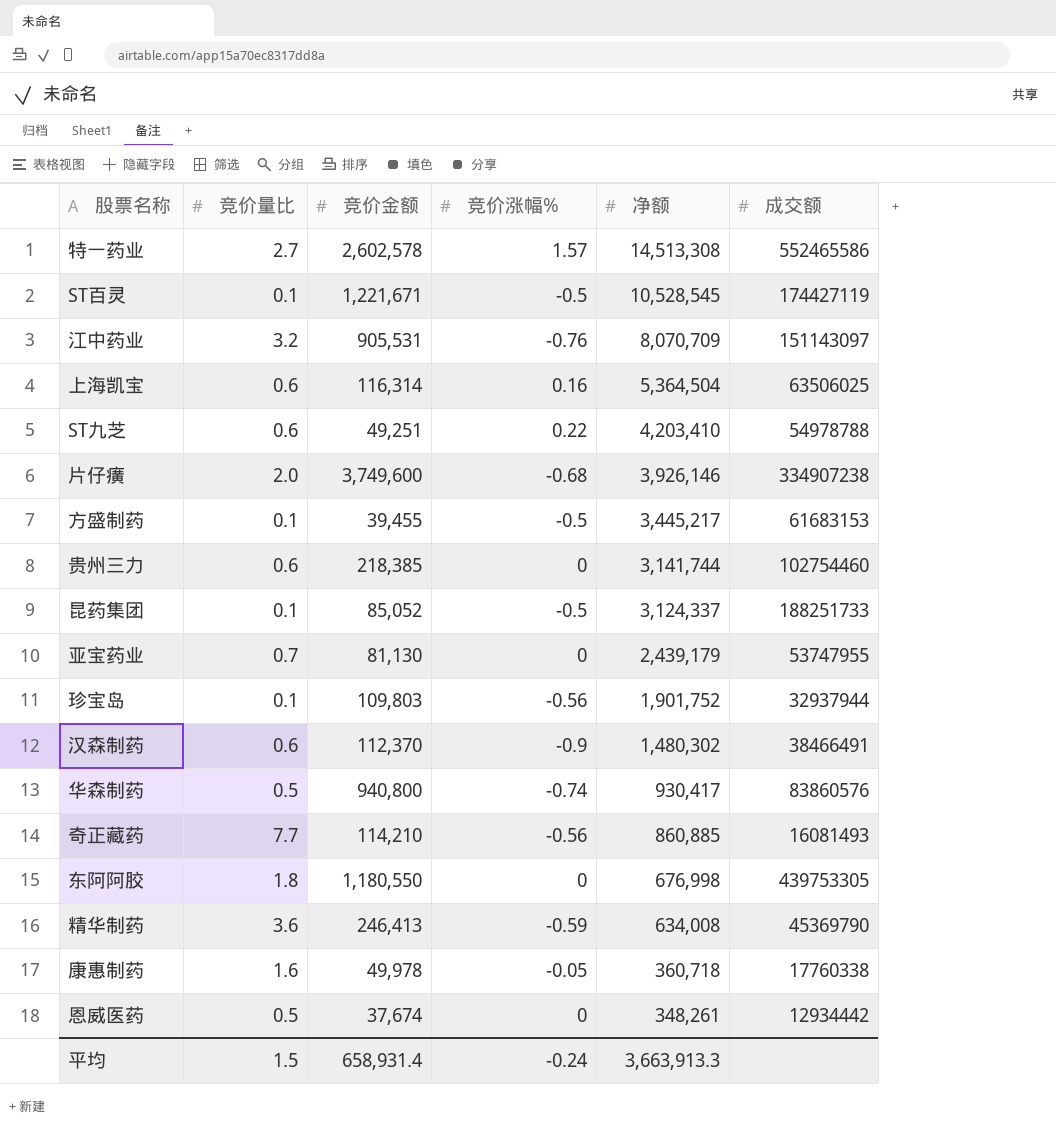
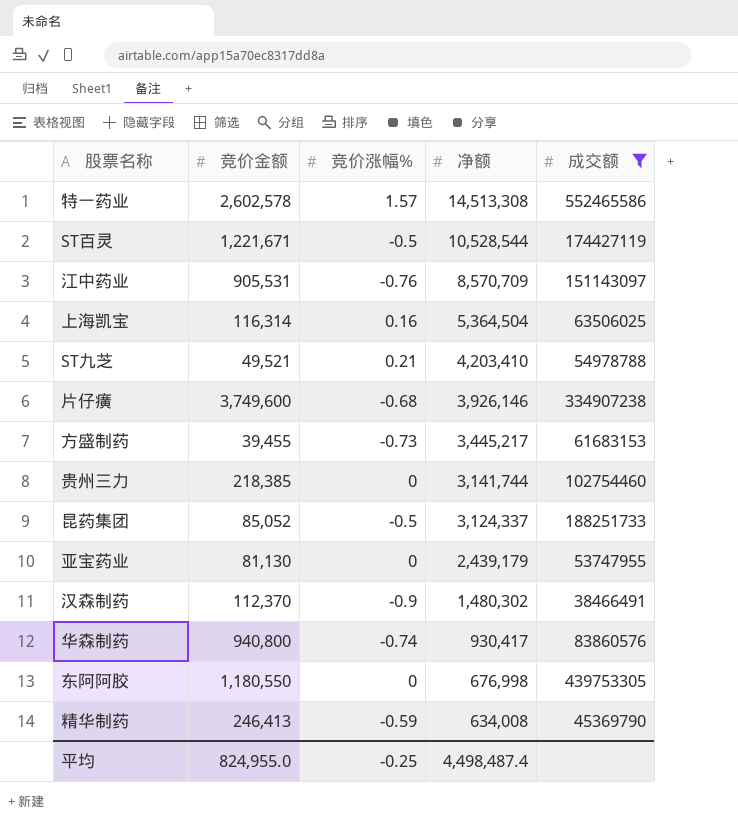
filter: none -> 成交额 >= 38466491
column 竞价量比 | position: 2 -> none
ST百灵 | 净额: 10,528,545 -> 10,528,544
江中药业 | 净额: 8,070,709 -> 8,570,709
ST九芝 | 竞价金额: 49,251 -> 49,521
ST九芝 | 竞价涨幅%: 0.22 -> 0.21
方盛制药 | 竞价涨幅%: -0.5 -> -0.73
平均 | 竞价金额: 658,931.4 -> 824,955.0
平均 | 竞价涨幅%: -0.24 -> -0.25
平均 | 净额: 3,663,913.3 -> 4,498,487.4

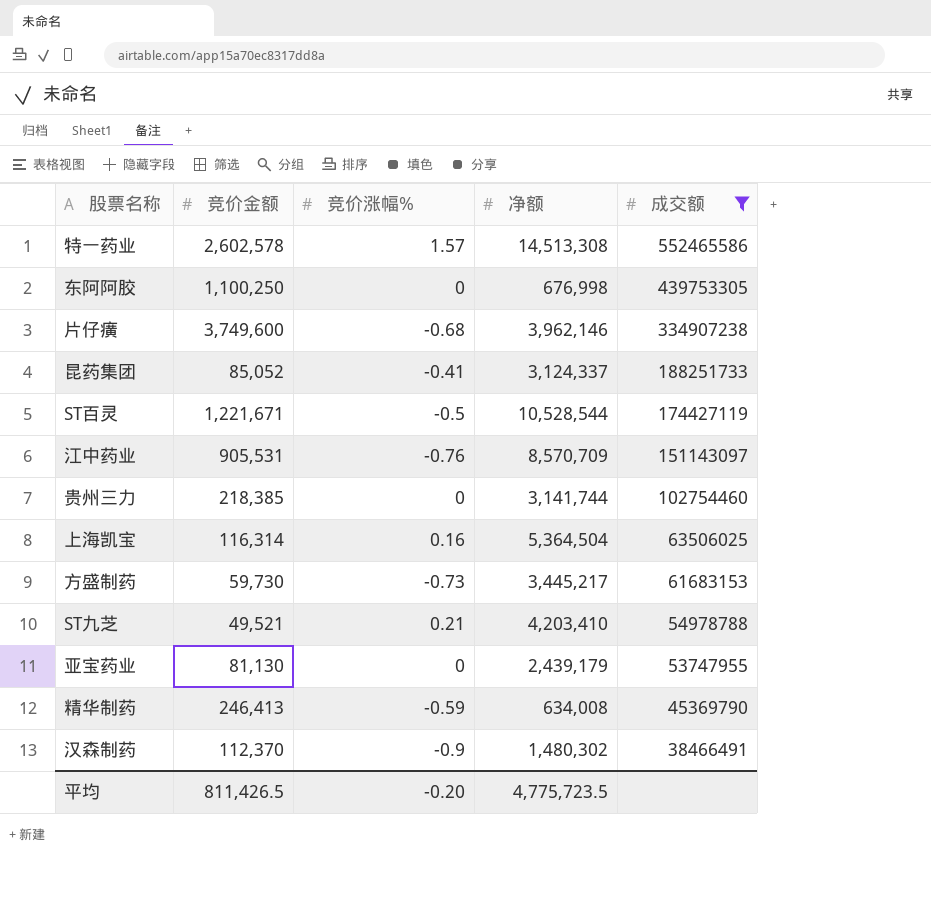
row order: 净额 descending -> 成交额 descending
row 华森制药: 940,800 | -0.74 | 930,417 | 83860576 -> none
东阿阿胶 | 竞价金额: 1,180,550 -> 1,100,250
片仔癀 | 净额: 3,926,146 -> 3,962,146
昆药集团 | 竞价涨幅%: -0.5 -> -0.41
方盛制药 | 竞价金额: 39,455 -> 59,730
平均 | 竞价金额: 824,955.0 -> 811,426.5
平均 | 竞价涨幅%: -0.25 -> -0.20
平均 | 净额: 4,498,487.4 -> 4,775,723.5

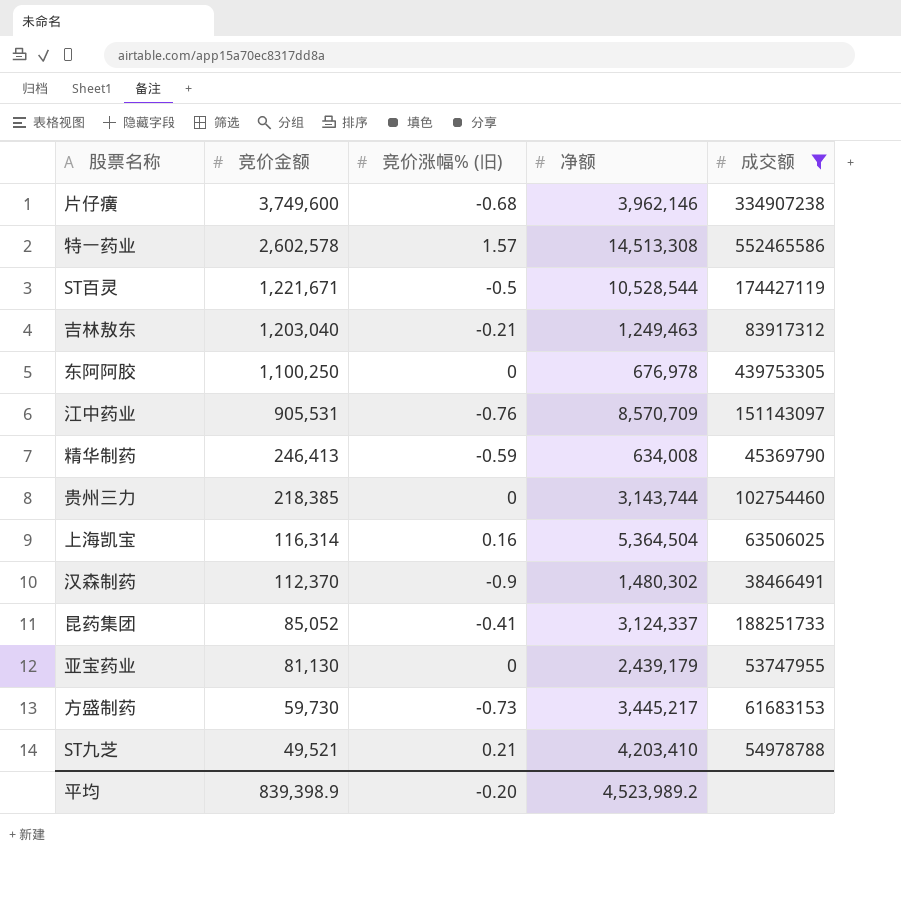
row order: 成交额 descending -> 竞价金额 descending
column name: 竞价涨幅% -> 竞价涨幅% (旧)
row 吉林敖东: none -> 1,203,040 | -0.21 | 1,249,463 | 83917312
东阿阿胶 | 净额: 676,998 -> 676,978
贵州三力 | 净额: 3,141,744 -> 3,143,744
平均 | 竞价金额: 811,426.5 -> 839,398.9
平均 | 净额: 4,775,723.5 -> 4,523,989.2

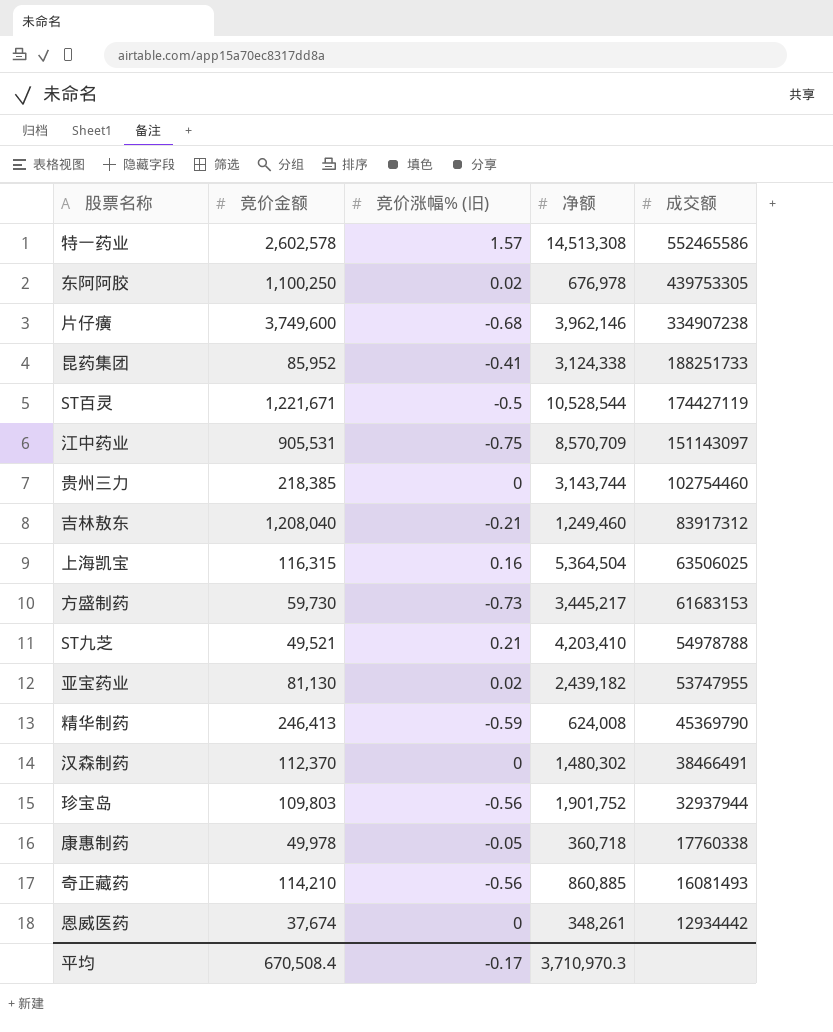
filter: 成交额 >= 38466491 -> none
row order: 竞价金额 descending -> 成交额 descending
东阿阿胶 | 竞价涨幅% (旧): 0 -> 0.02
昆药集团 | 竞价金额: 85,052 -> 85,952
昆药集团 | 净额: 3,124,337 -> 3,124,338
江中药业 | 竞价涨幅% (旧): -0.76 -> -0.75
吉林敖东 | 竞价金额: 1,203,040 -> 1,208,040
吉林敖东 | 净额: 1,249,463 -> 1,249,460
上海凯宝 | 竞价金额: 116,314 -> 116,315
亚宝药业 | 竞价涨幅% (旧): 0 -> 0.02
亚宝药业 | 净额: 2,439,179 -> 2,439,182
精华制药 | 净额: 634,008 -> 624,008
汉森制药 | 竞价涨幅% (旧): -0.9 -> 0
平均 | 竞价金额: 839,398.9 -> 670,508.4
平均 | 竞价涨幅% (旧): -0.20 -> -0.17
平均 | 净额: 4,523,989.2 -> 3,710,970.3

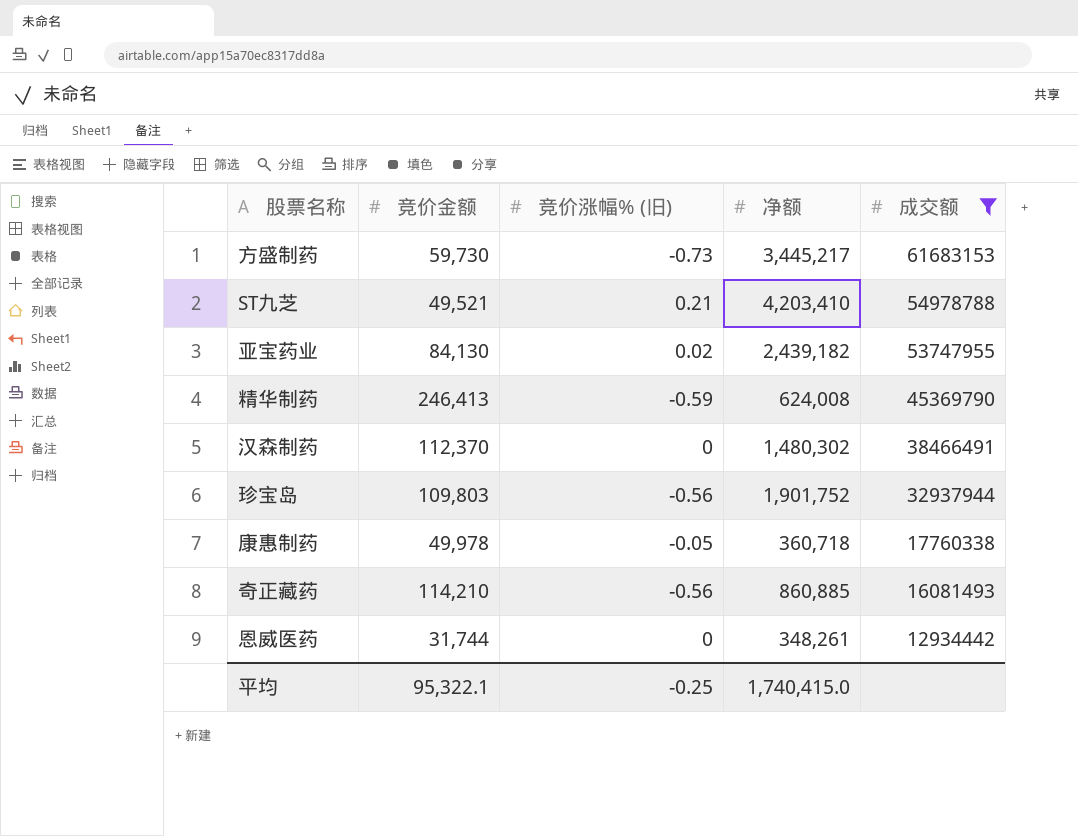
filter: none -> 成交额 <= 61683153
亚宝药业 | 竞价金额: 81,130 -> 84,130
恩威医药 | 竞价金额: 37,674 -> 31,744
平均 | 竞价金额: 670,508.4 -> 95,322.1
平均 | 竞价涨幅% (旧): -0.17 -> -0.25
平均 | 净额: 3,710,970.3 -> 1,740,415.0

